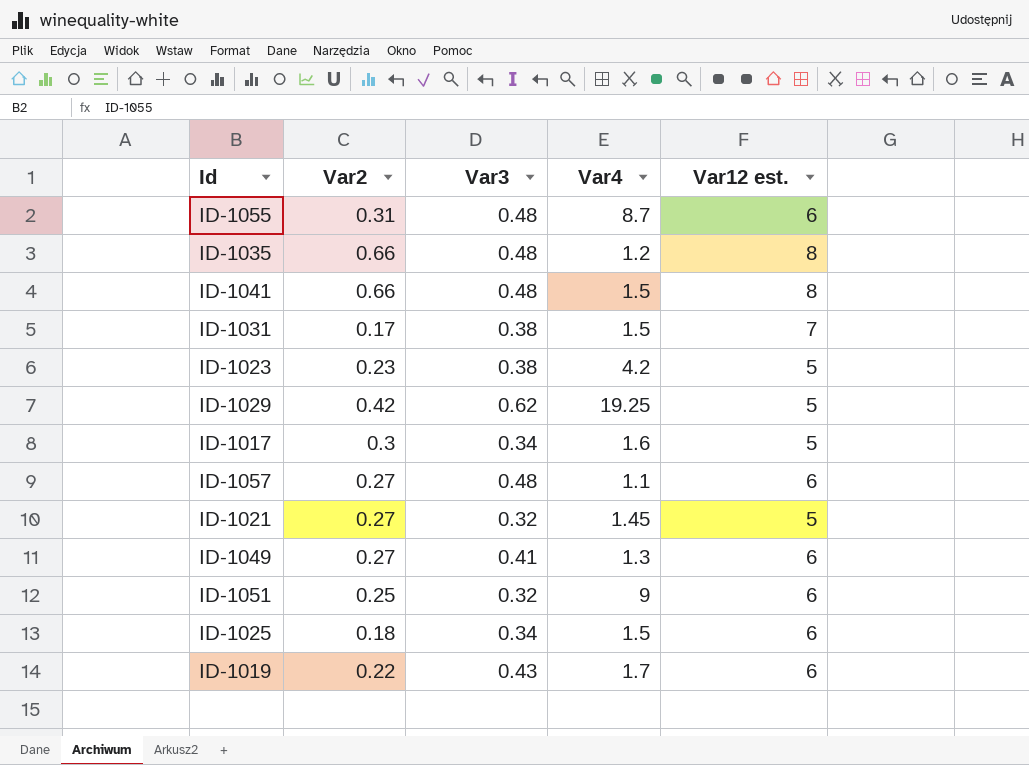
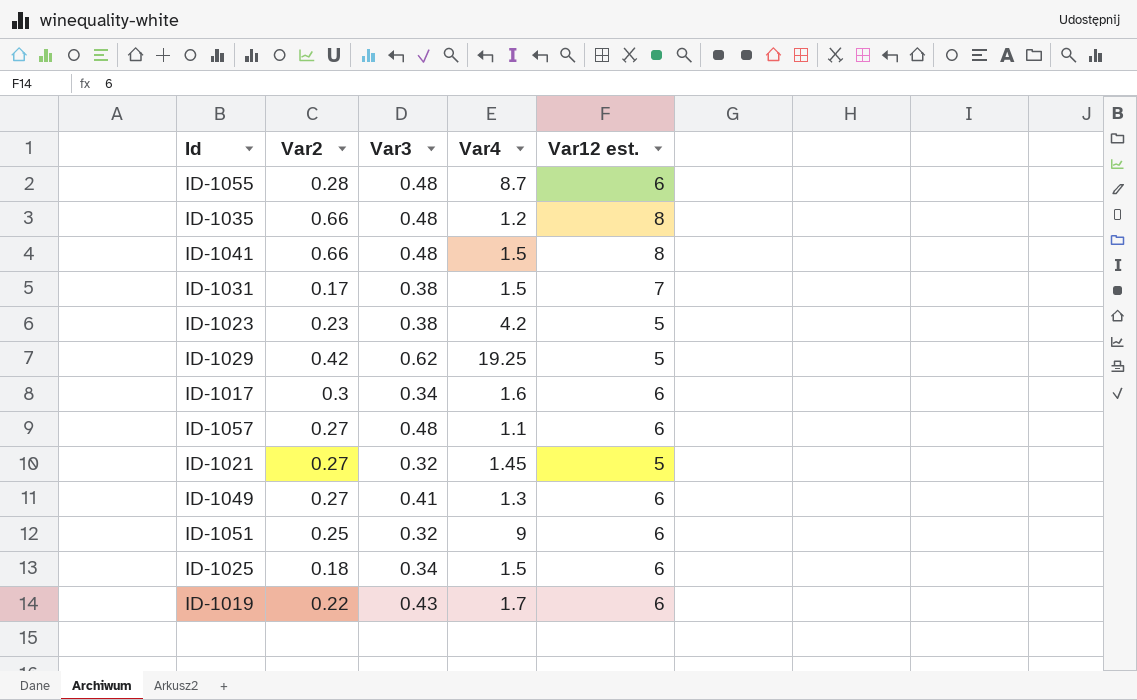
ID-1055 | Var2: 0.31 -> 0.28
ID-1017 | Var12 est.: 5 -> 6

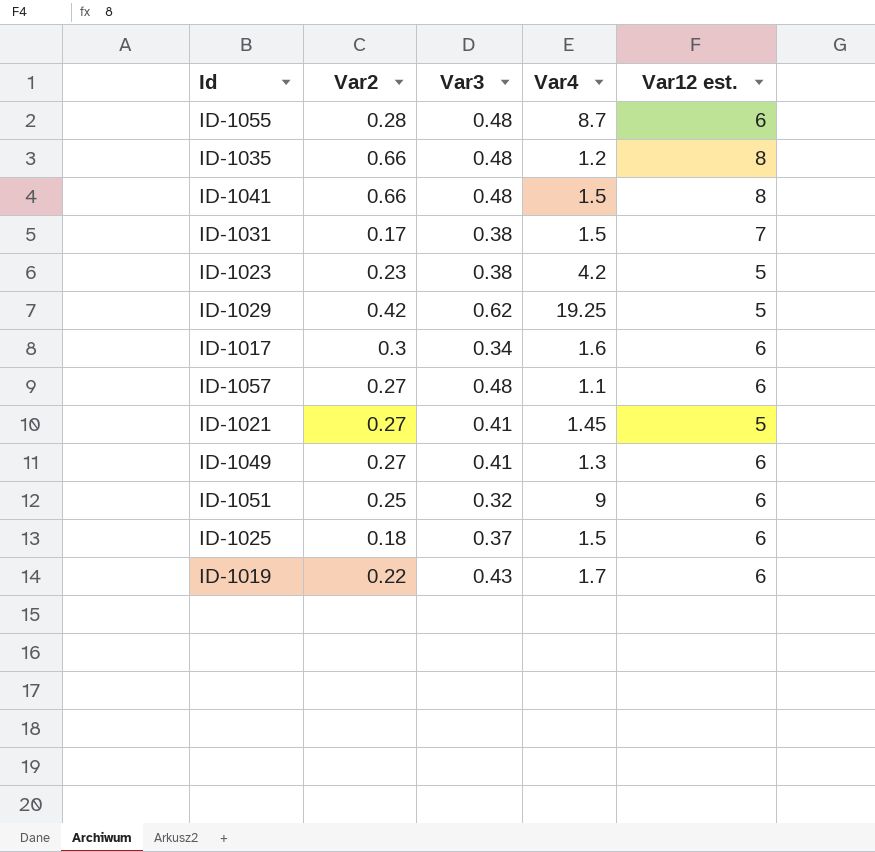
ID-1021 | Var3: 0.32 -> 0.41
ID-1025 | Var3: 0.34 -> 0.37

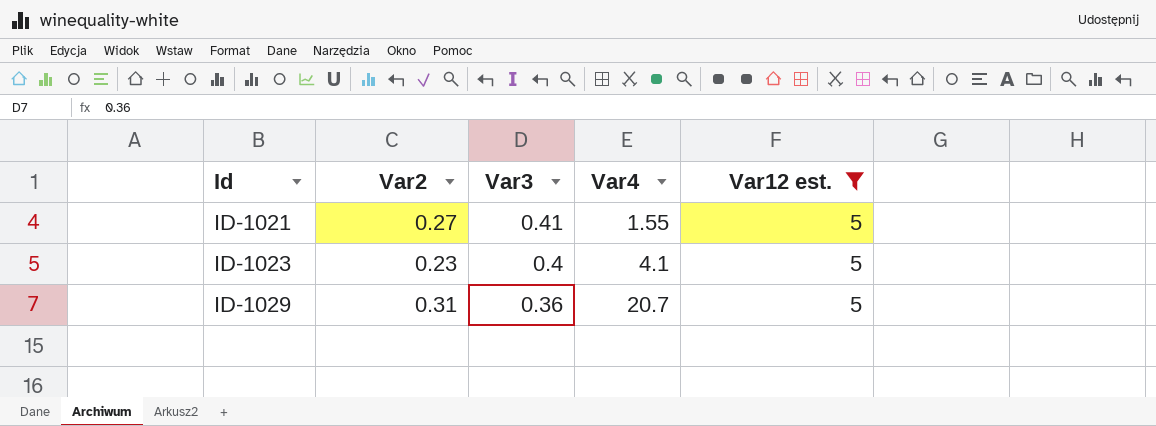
filter: none -> Var12 est. = 5
row order: none -> Id ascending
ID-1021 | Var4: 1.45 -> 1.55
ID-1023 | Var3: 0.38 -> 0.4
ID-1023 | Var4: 4.2 -> 4.1
ID-1029 | Var2: 0.42 -> 0.31
ID-1029 | Var3: 0.62 -> 0.36
ID-1029 | Var4: 19.25 -> 20.7

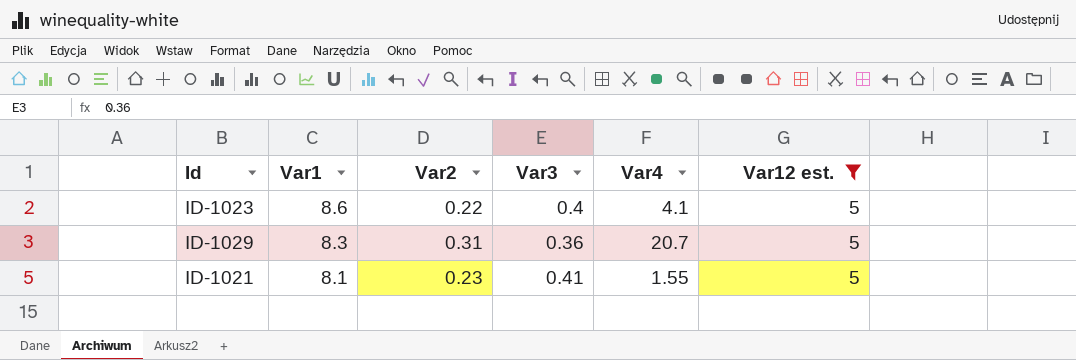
row order: Id ascending -> Var1 descending
column Var1 | position: none -> 2
ID-1023 | Var2: 0.23 -> 0.22
ID-1021 | Var2: 0.27 -> 0.23

